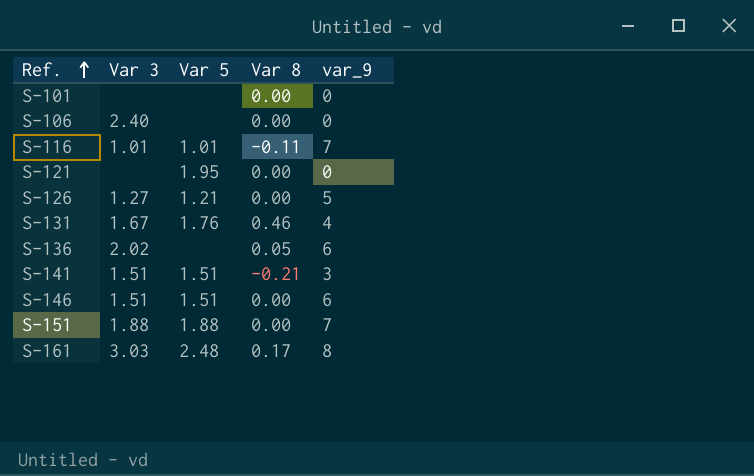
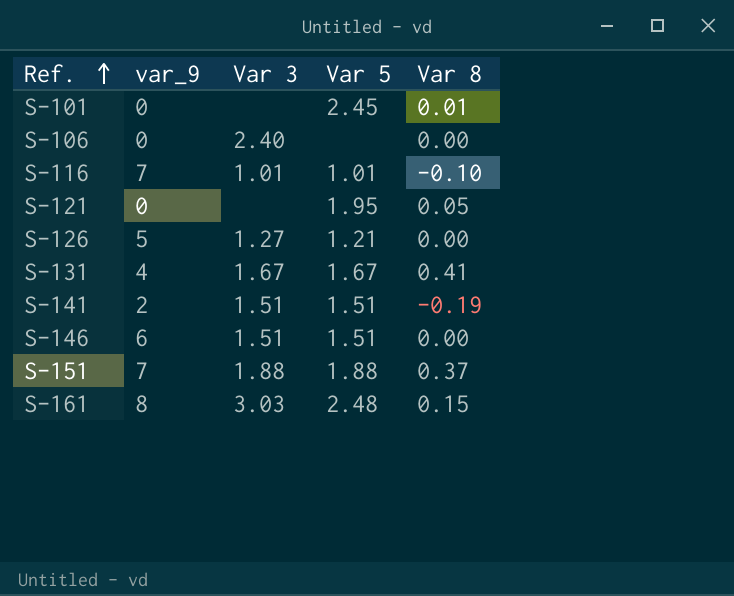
column var_9 | position: 5 -> 2
row S-136: 2.02 | none | 0.05 | 6 -> none
S-101 | Var 5: none -> 2.45
S-101 | Var 8: 0.00 -> 0.01
S-116 | Var 8: -0.11 -> -0.10
S-121 | Var 8: 0.00 -> 0.05
S-131 | Var 5: 1.76 -> 1.67
S-131 | Var 8: 0.46 -> 0.41
S-141 | var_9: 3 -> 2
S-141 | Var 8: -0.21 -> -0.19
S-151 | Var 8: 0.00 -> 0.37
S-161 | Var 8: 0.17 -> 0.15

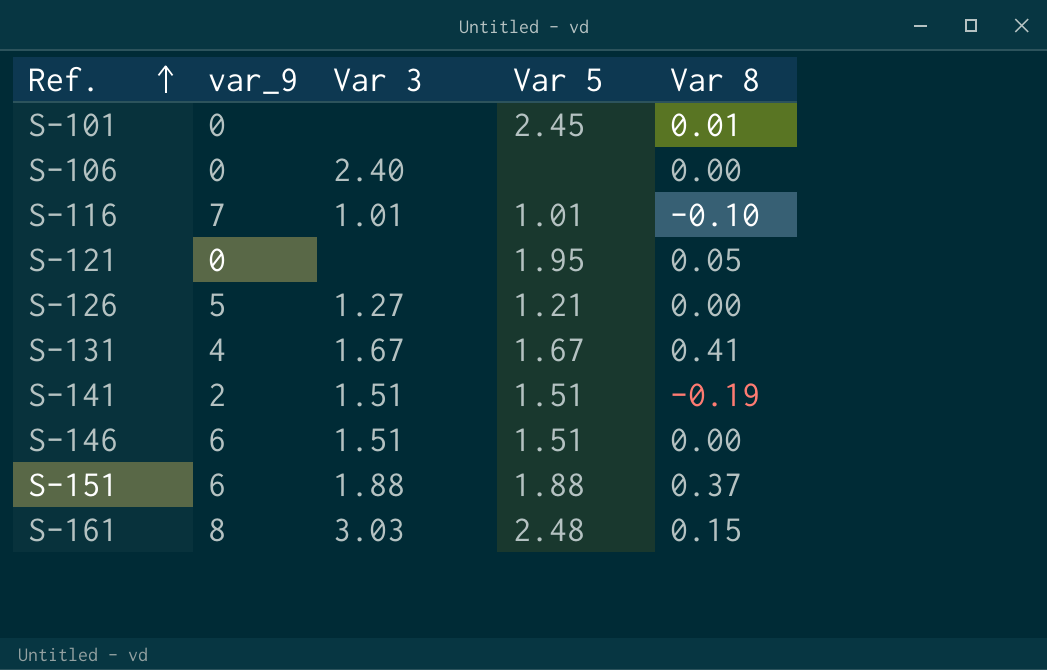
S-151 | var_9: 7 -> 6

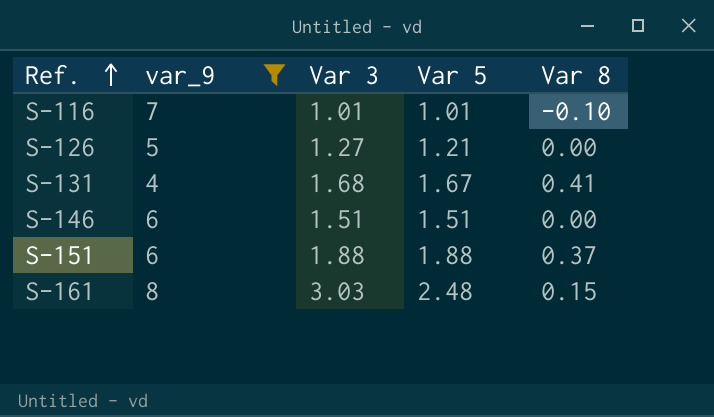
filter: none -> var_9 >= 4
S-131 | Var 3: 1.67 -> 1.68

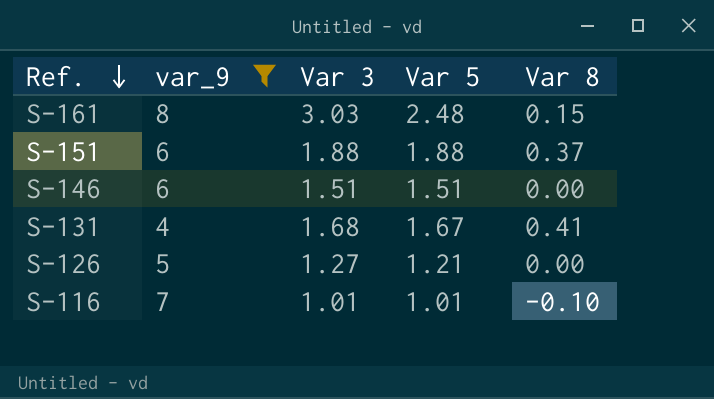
row order: Ref. ascending -> Ref. descending

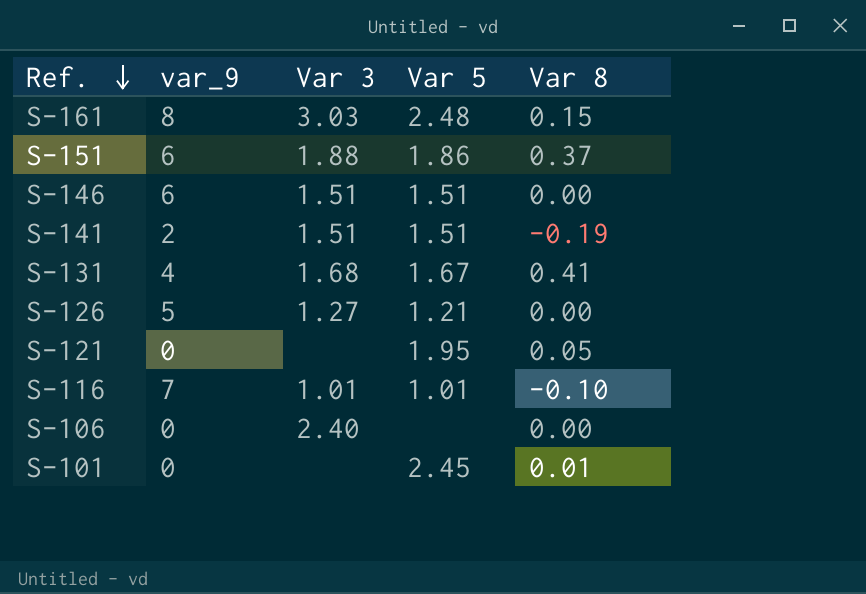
filter: var_9 >= 4 -> none
S-151 | Var 5: 1.88 -> 1.86

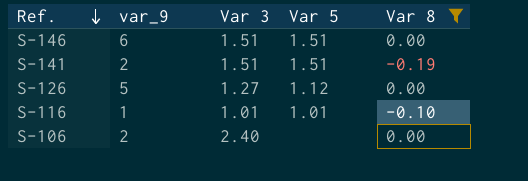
filter: none -> Var 8 <= 0.00
S-126 | Var 5: 1.21 -> 1.12
S-116 | var_9: 7 -> 1
S-106 | var_9: 0 -> 2

